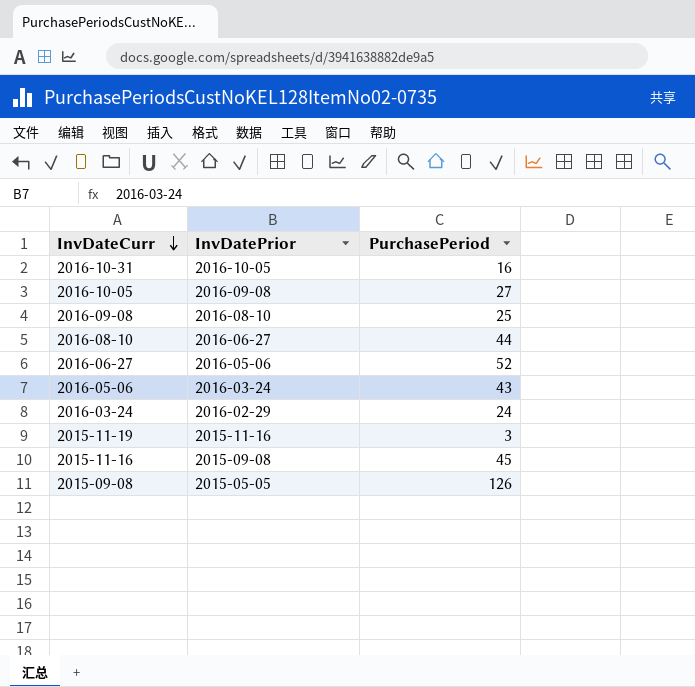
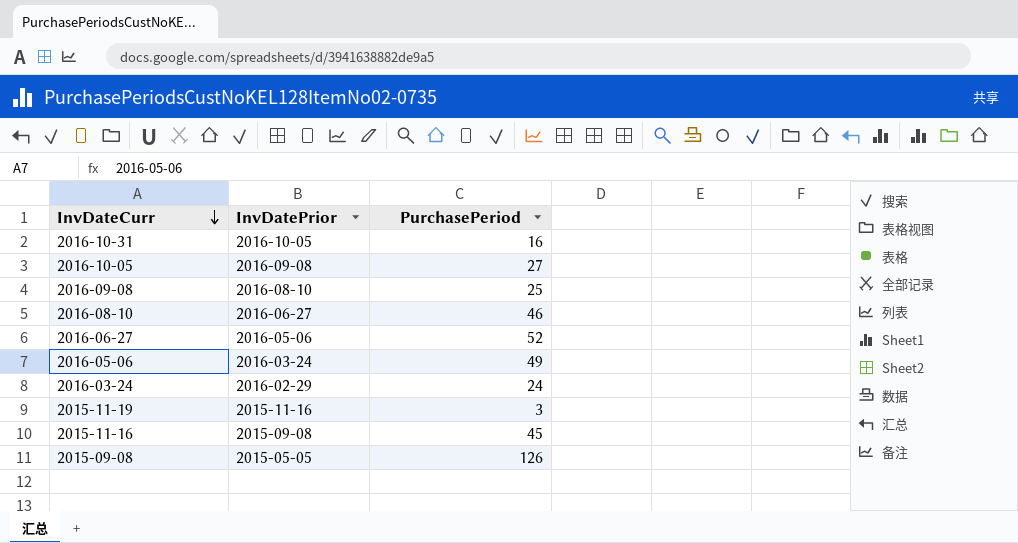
2016-08-10 | PurchasePeriod: 44 -> 46
2016-05-06 | PurchasePeriod: 43 -> 49

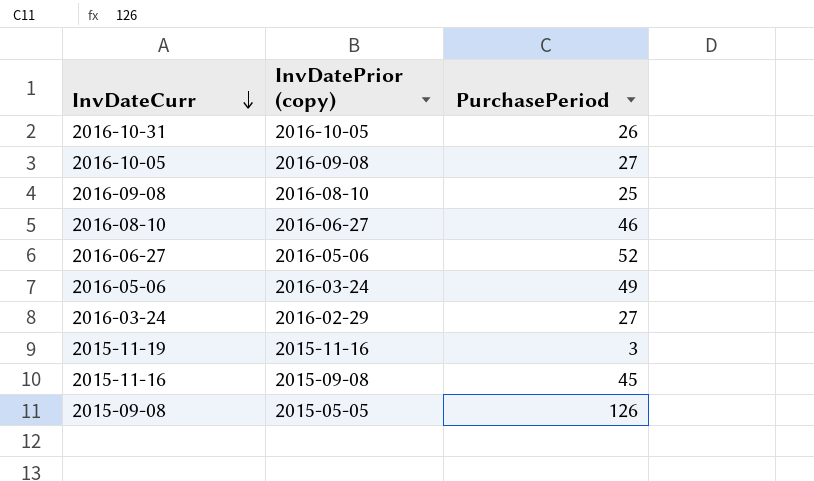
column name: InvDatePrior -> InvDatePrior (copy)
2016-10-31 | PurchasePeriod: 16 -> 26
2016-03-24 | PurchasePeriod: 24 -> 27

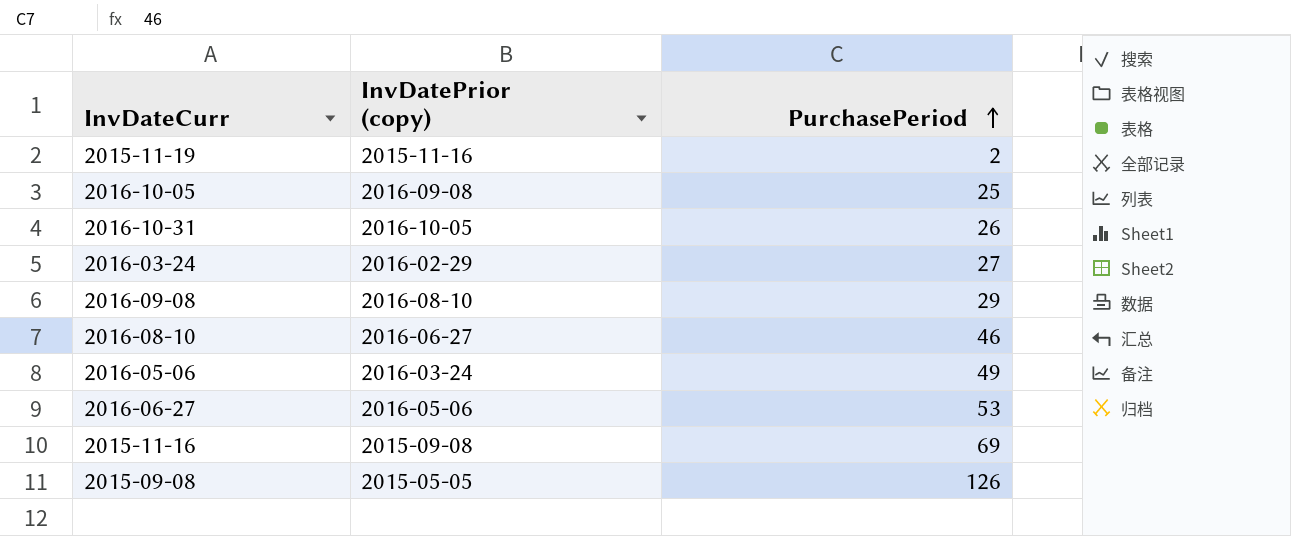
row order: InvDateCurr descending -> PurchasePeriod ascending
2015-11-19 | PurchasePeriod: 3 -> 2
2016-10-05 | PurchasePeriod: 27 -> 25
2016-09-08 | PurchasePeriod: 25 -> 29
2016-06-27 | PurchasePeriod: 52 -> 53
2015-11-16 | PurchasePeriod: 45 -> 69

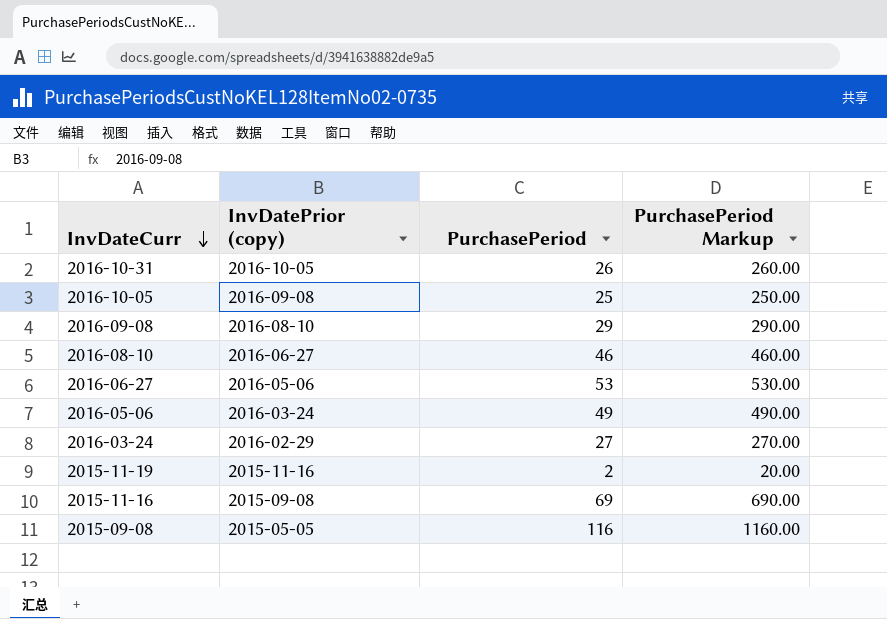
row order: PurchasePeriod ascending -> InvDateCurr descending
column PurchasePeriod Markup | formula: none -> [PurchasePeriod] * 10
2015-09-08 | PurchasePeriod: 126 -> 116

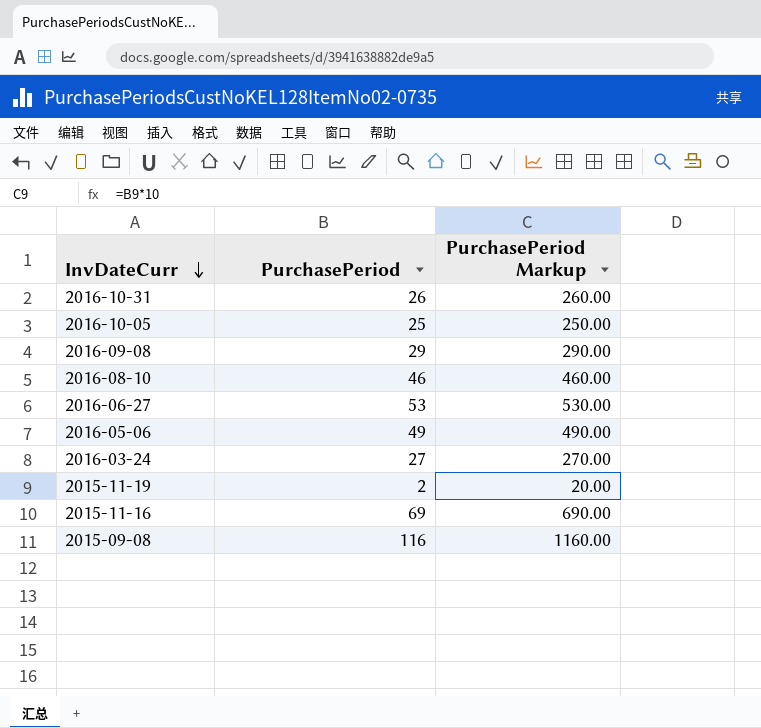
column InvDatePrior (copy) | position: 2 -> none

